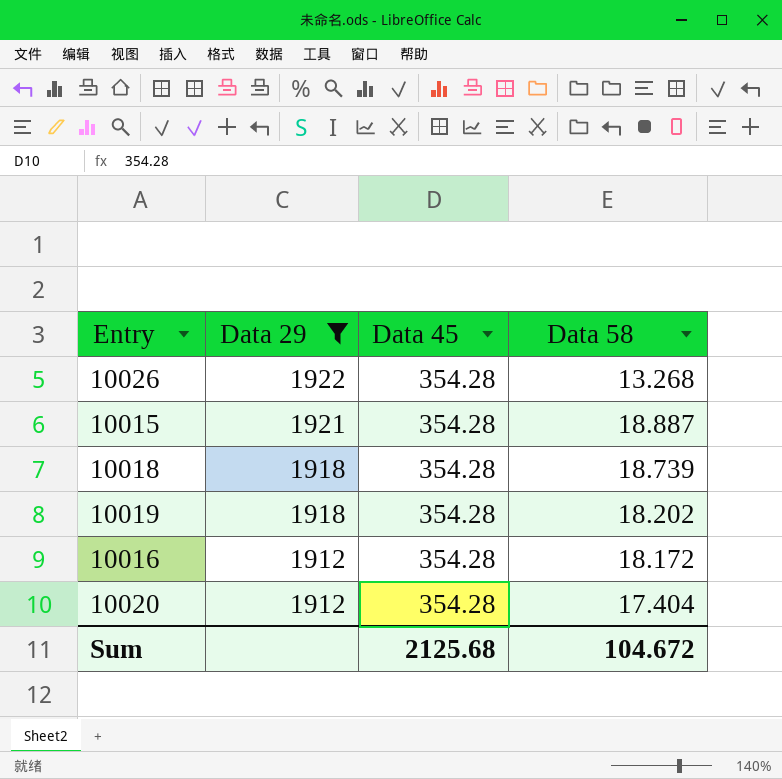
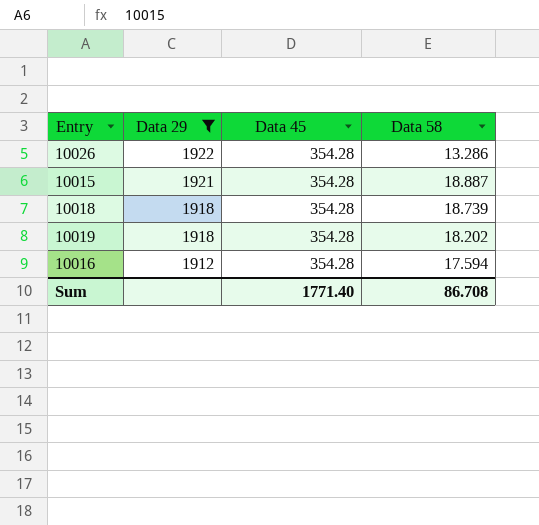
row 10020: 1912 | 354.28 | 17.404 -> none
10026 | Data 58: 13.268 -> 13.286
10016 | Data 58: 18.172 -> 17.594
Sum | Data 45: 2125.68 -> 1771.40
Sum | Data 58: 104.672 -> 86.708

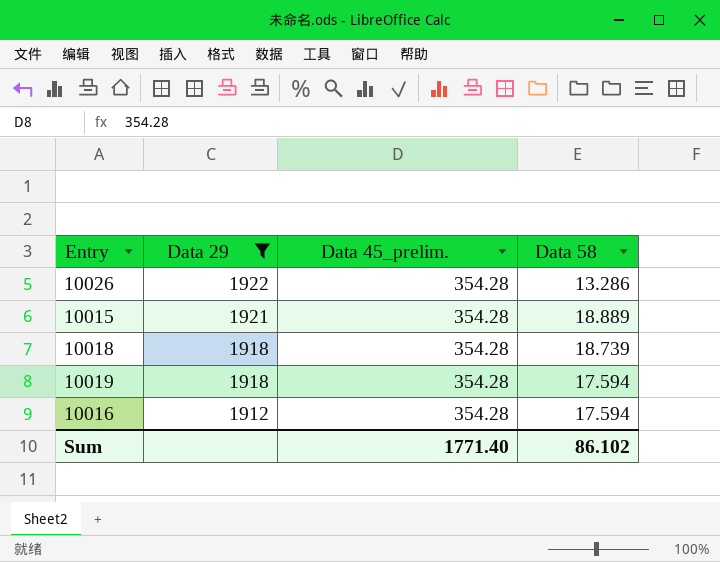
column name: Data 45 -> Data 45_prelim.
10015 | Data 58: 18.887 -> 18.889
10019 | Data 58: 18.202 -> 17.594
Sum | Data 58: 86.708 -> 86.102

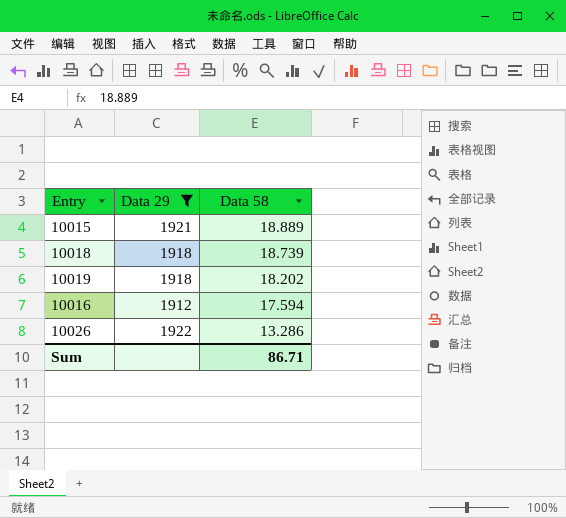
row order: Data 29 descending -> Data 58 descending
column Data 45_prelim. | position: 3 -> none
10019 | Data 58: 17.594 -> 18.202
Sum | Data 58: 86.102 -> 86.71

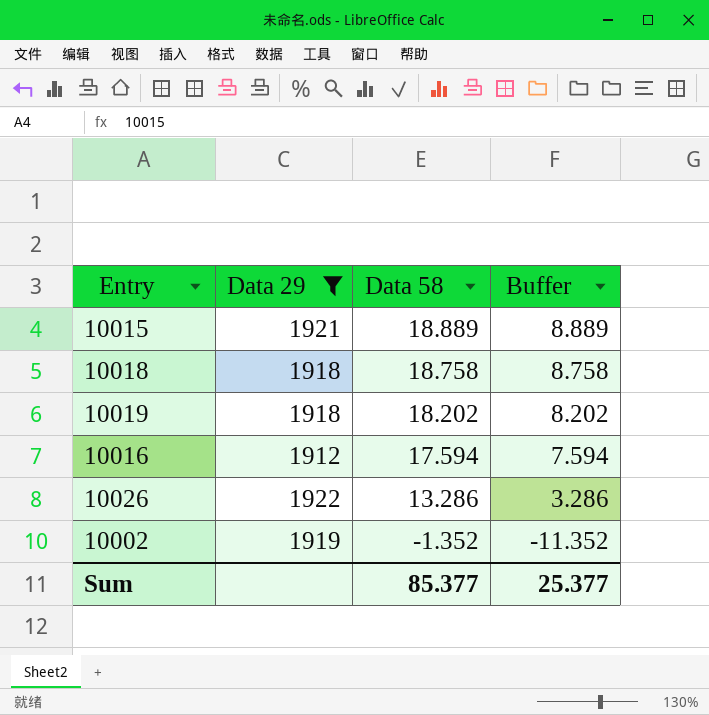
column Buffer | formula: none -> [Data 58] - 10
10018 | Data 58: 18.739 -> 18.758
row 10002: none -> 1919 | -1.352 | -11.352
Sum | Data 58: 86.71 -> 85.377

